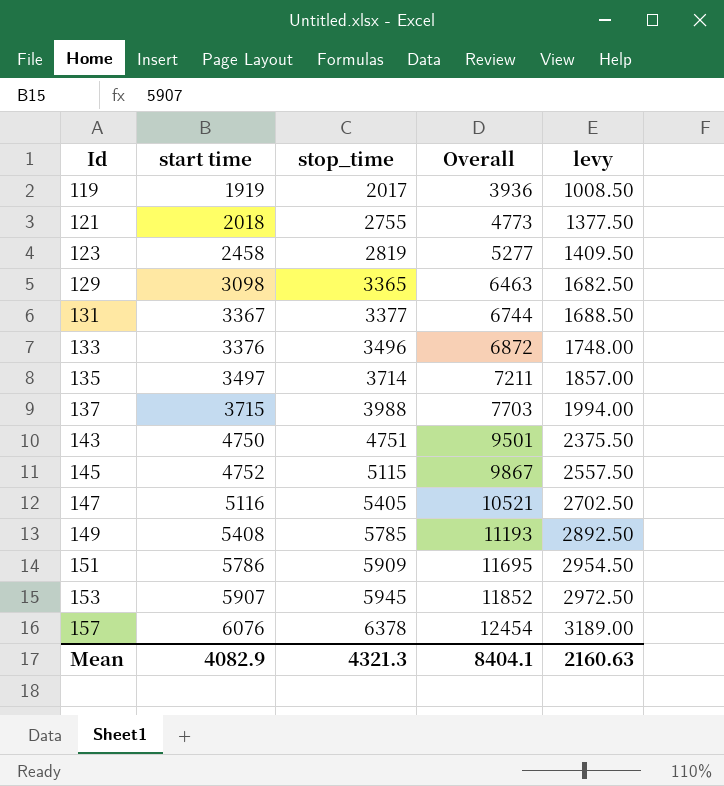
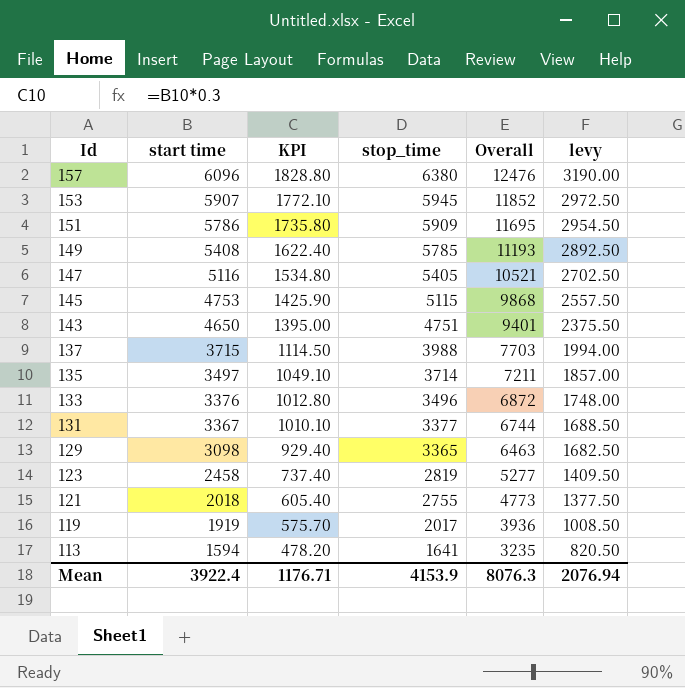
row order: Id ascending -> Id descending
column KPI | formula: none -> [start time] * 0.3
157 | start time: 6076 -> 6096
157 | stop_time: 6378 -> 6380
157 | Overall: 12454 -> 12476
157 | levy: 3189.00 -> 3190.00
145 | start time: 4752 -> 4753
145 | Overall: 9867 -> 9868
143 | start time: 4750 -> 4650
143 | Overall: 9501 -> 9401
row 113: none -> 1594 | 478.20 | 1641 | 3235 | 820.50
Mean | start time: 4082.9 -> 3922.4
Mean | stop_time: 4321.3 -> 4153.9
Mean | Overall: 8404.1 -> 8076.3
Mean | levy: 2160.63 -> 2076.94

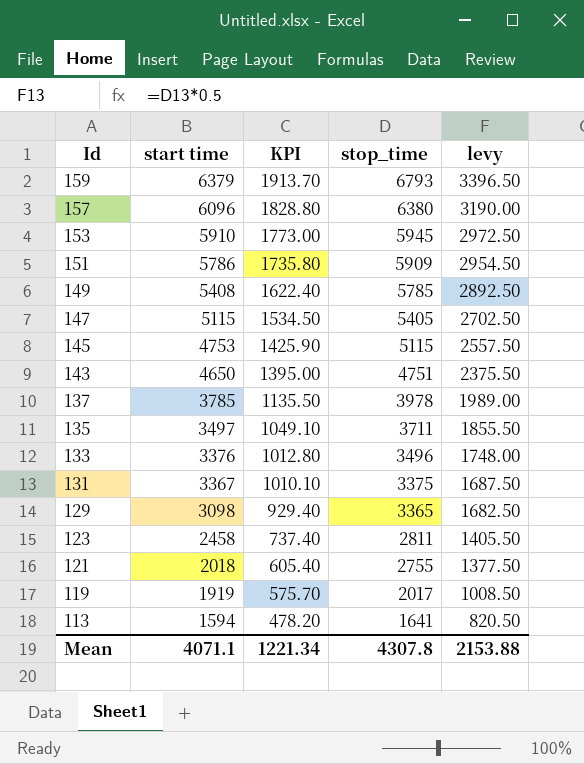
column Overall | formula: [start time] + [stop_time] -> none
row 159: none -> 6379 | 1913.70 | 6793 | 3396.50
153 | start time: 5907 -> 5910
153 | KPI: 1772.10 -> 1773.00
147 | start time: 5116 -> 5115
147 | KPI: 1534.80 -> 1534.50
137 | start time: 3715 -> 3785
137 | KPI: 1114.50 -> 1135.50
137 | stop_time: 3988 -> 3978
137 | levy: 1994.00 -> 1989.00
135 | stop_time: 3714 -> 3711
135 | levy: 1857.00 -> 1855.50
131 | stop_time: 3377 -> 3375
131 | levy: 1688.50 -> 1687.50
123 | stop_time: 2819 -> 2811
123 | levy: 1409.50 -> 1405.50
Mean | start time: 3922.4 -> 4071.1
Mean | KPI: 1176.71 -> 1221.34
Mean | stop_time: 4153.9 -> 4307.8
Mean | levy: 2076.94 -> 2153.88

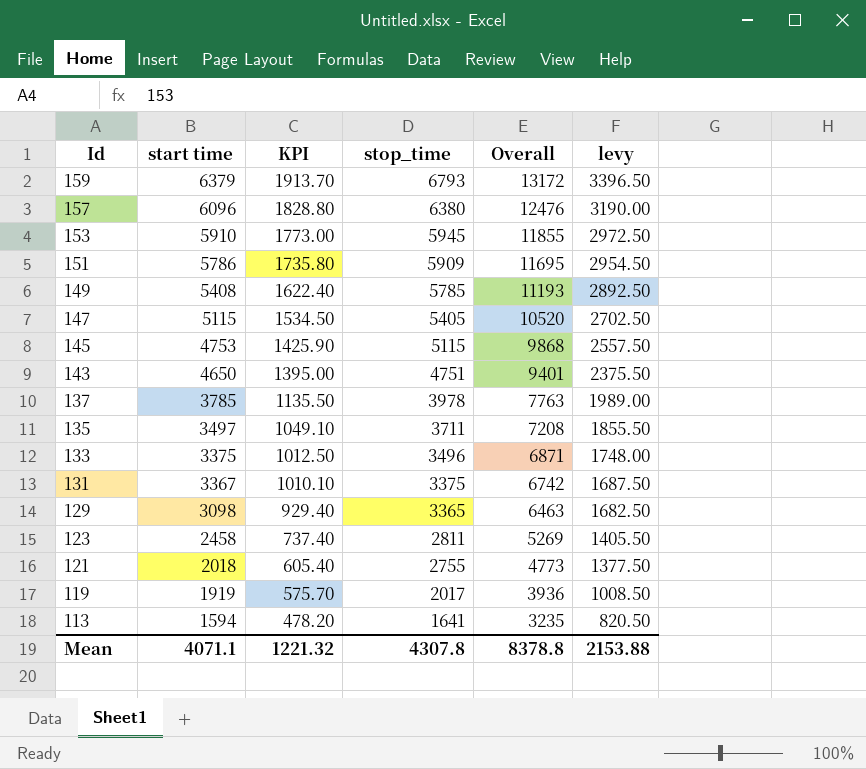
column Overall | formula: none -> [start time] + [stop_time]
133 | start time: 3376 -> 3375
133 | KPI: 1012.80 -> 1012.50
Mean | KPI: 1221.34 -> 1221.32

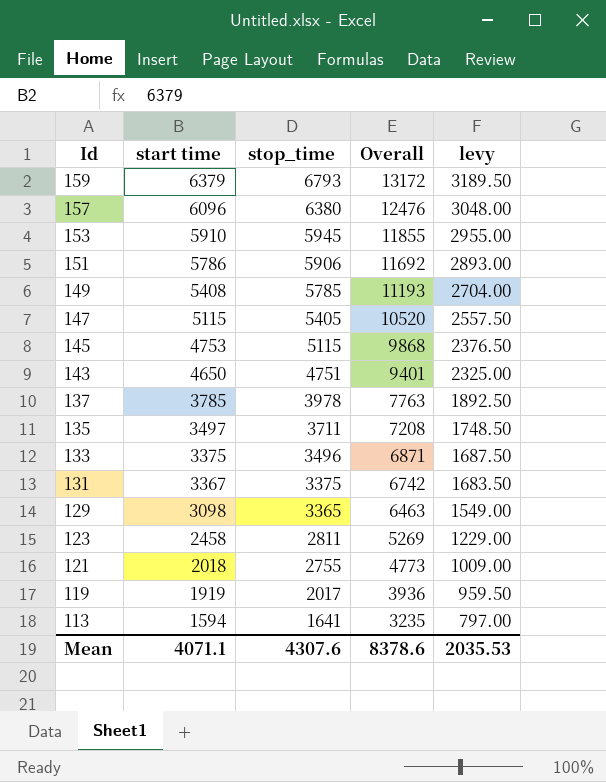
column KPI | formula: [start time] * 0.3 -> none
column levy | formula: [stop_time] * 0.5 -> [start time] * 0.5
151 | stop_time: 5909 -> 5906
151 | Overall: 11695 -> 11692
Mean | stop_time: 4307.8 -> 4307.6
Mean | Overall: 8378.8 -> 8378.6
Mean | levy: 2153.88 -> 2035.53

